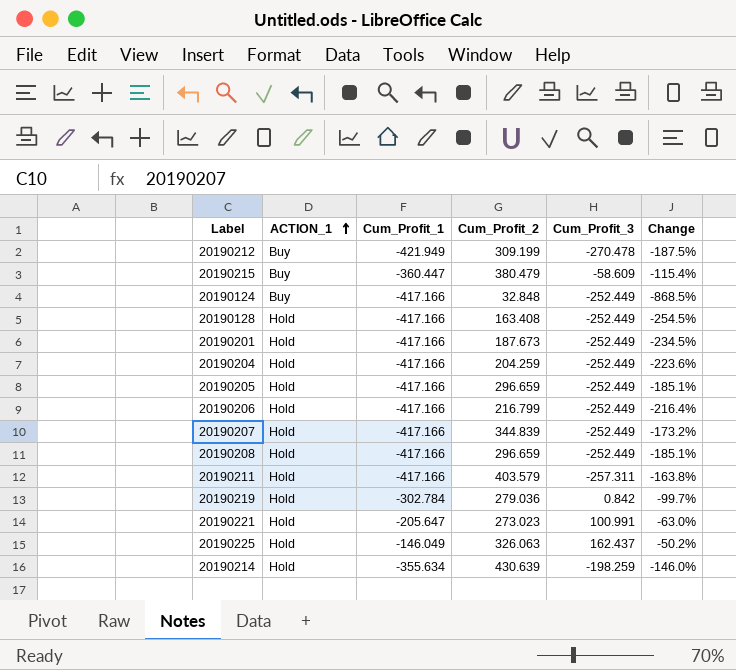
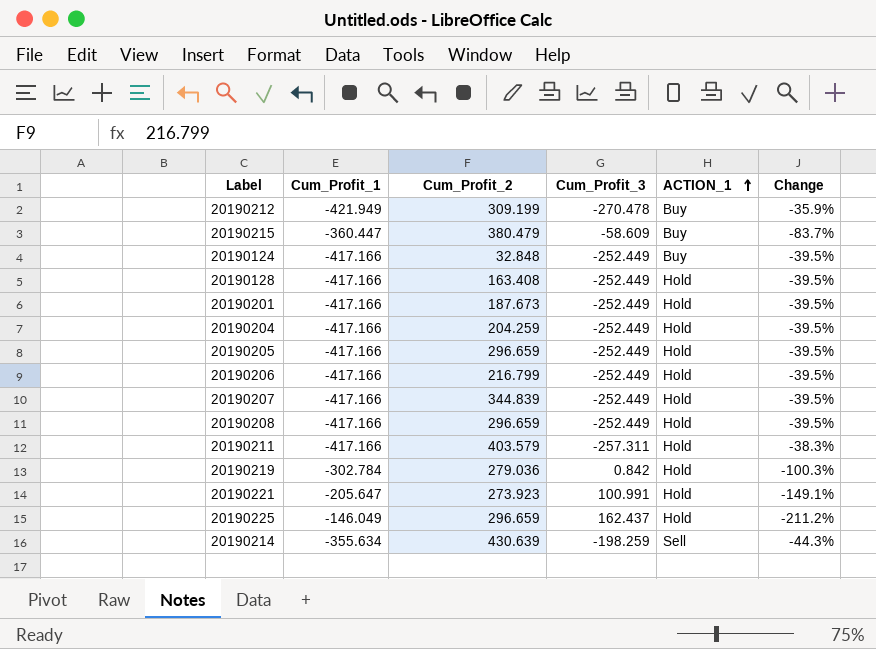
column ACTION_1 | position: 2 -> 5
column Change | formula: ([Cum_Profit_3] - [Cum_Profit_2]) / [Cum_Profit_2] -> ([Cum_Profit_3] - [Cum_Profit_1]) / [Cum_Profit_1]
20190221 | Cum_Profit_2: 273.023 -> 273.923
20190225 | Cum_Profit_2: 326.063 -> 296.659
20190214 | ACTION_1: Hold -> Sell

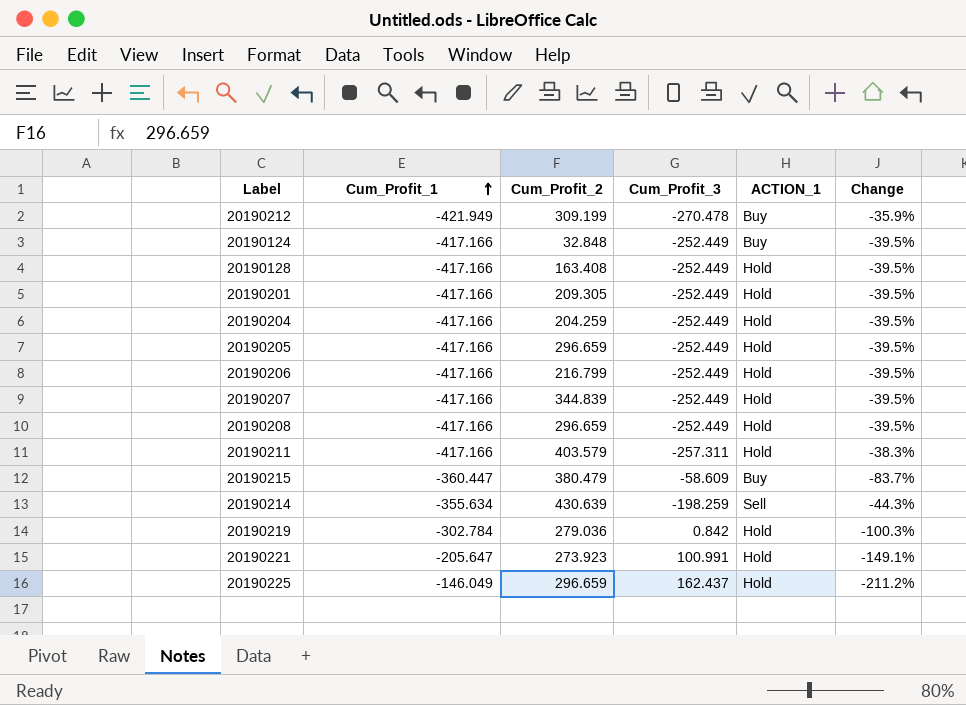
row order: ACTION_1 ascending -> Cum_Profit_1 ascending
20190201 | Cum_Profit_2: 187.673 -> 209.305

